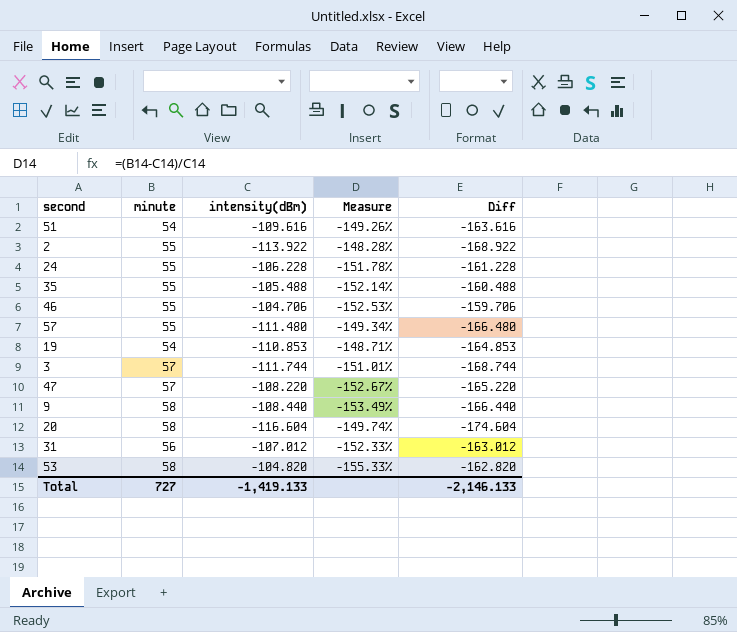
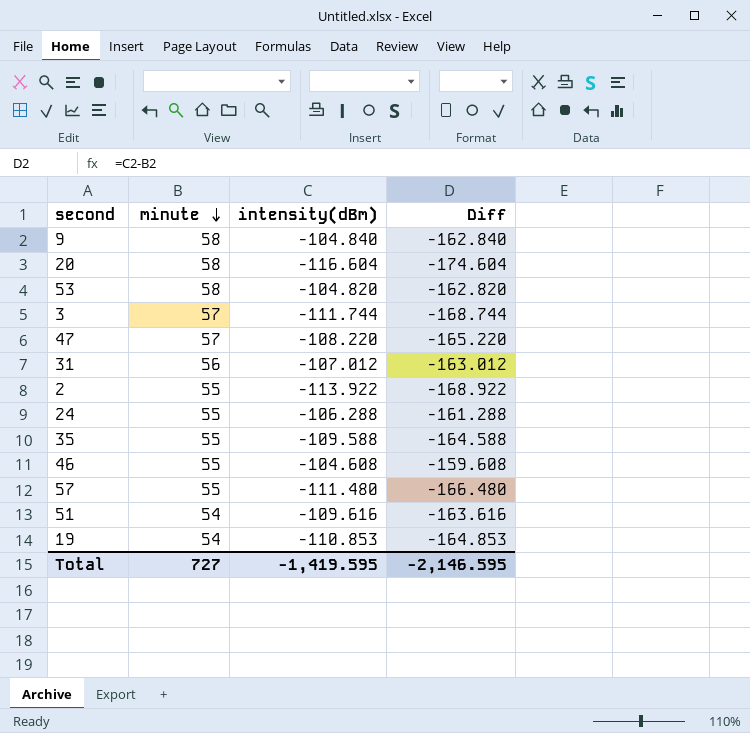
row order: none -> minute descending
column Measure | formula: ([minute] - [intensity(dBm)]) / [intensity(dBm)] -> none
9 | intensity(dBm): -108.440 -> -104.840
9 | Diff: -166.440 -> -162.840
24 | intensity(dBm): -106.228 -> -106.288
24 | Diff: -161.228 -> -161.288
35 | intensity(dBm): -105.488 -> -109.588
35 | Diff: -160.488 -> -164.588
46 | intensity(dBm): -104.706 -> -104.608
46 | Diff: -159.706 -> -159.608
Total | intensity(dBm): -1,419.133 -> -1,419.595
Total | Diff: -2,146.133 -> -2,146.595

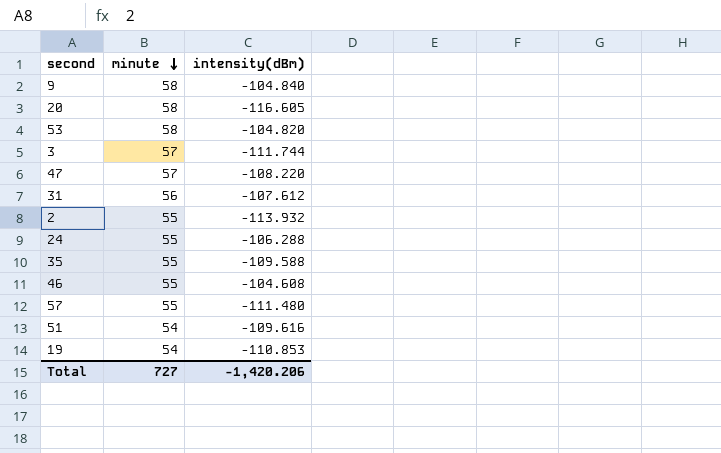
column Diff | formula: [intensity(dBm)] - [minute] -> none
20 | intensity(dBm): -116.604 -> -116.605
31 | intensity(dBm): -107.012 -> -107.612
2 | intensity(dBm): -113.922 -> -113.932
Total | intensity(dBm): -1,419.595 -> -1,420.206

